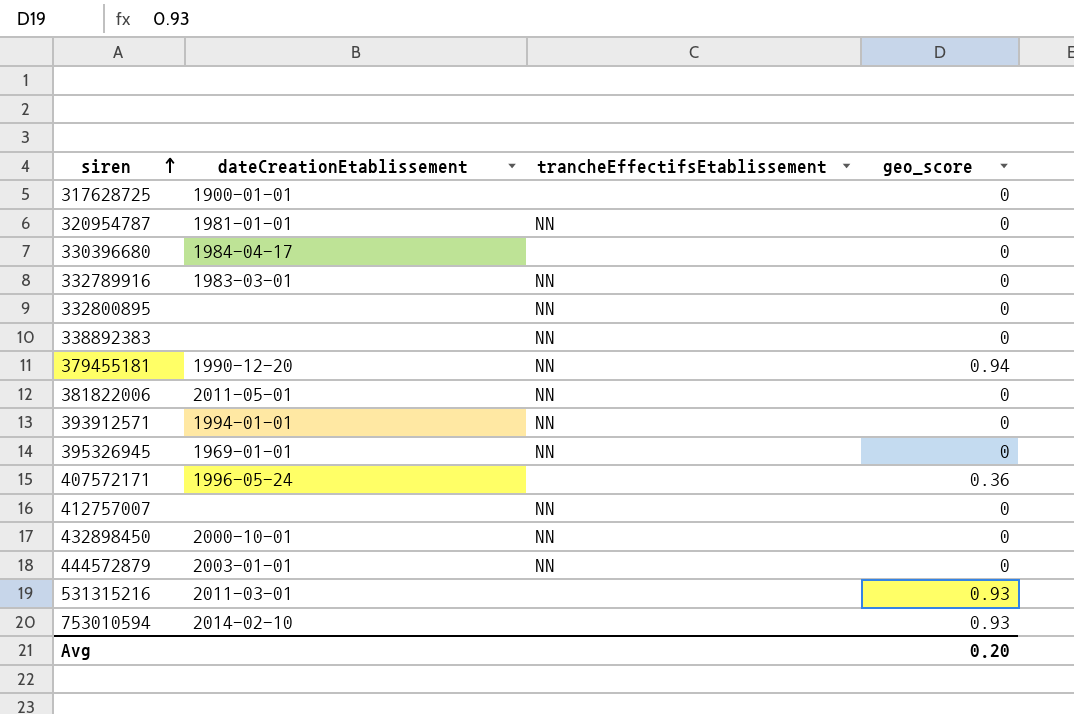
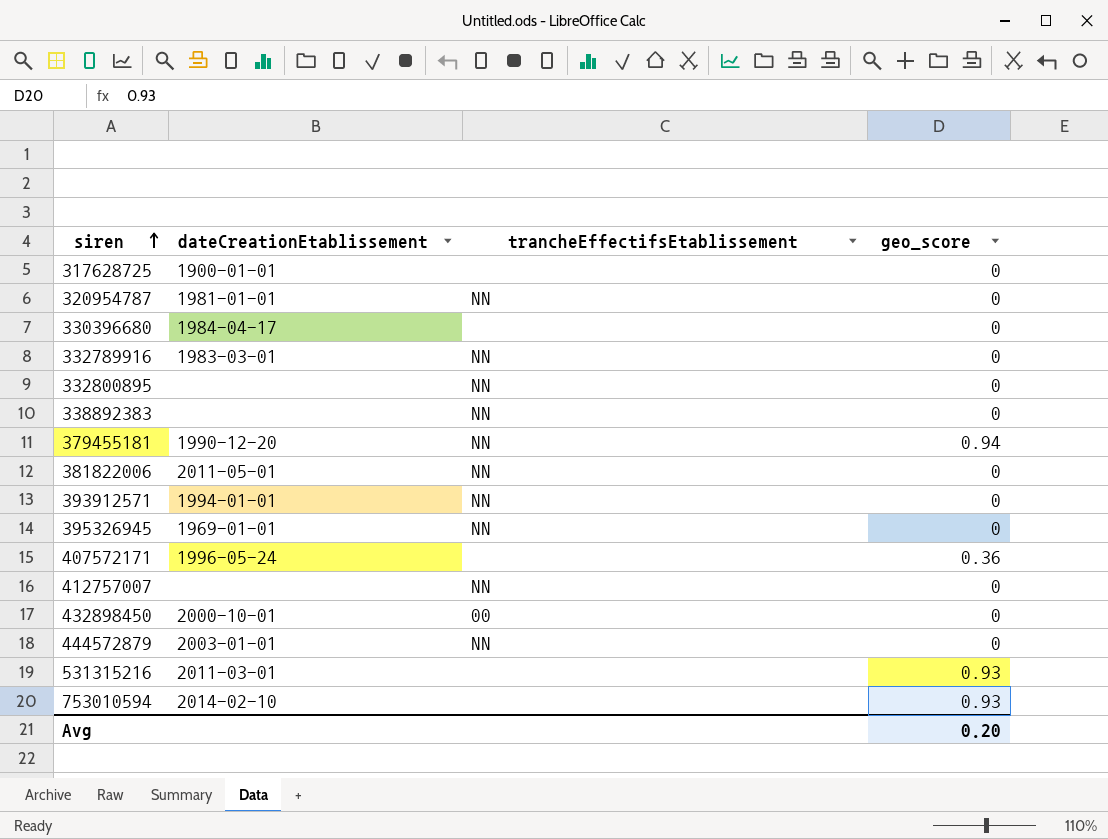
432898450 | trancheEffectifsEtablissement: NN -> 00

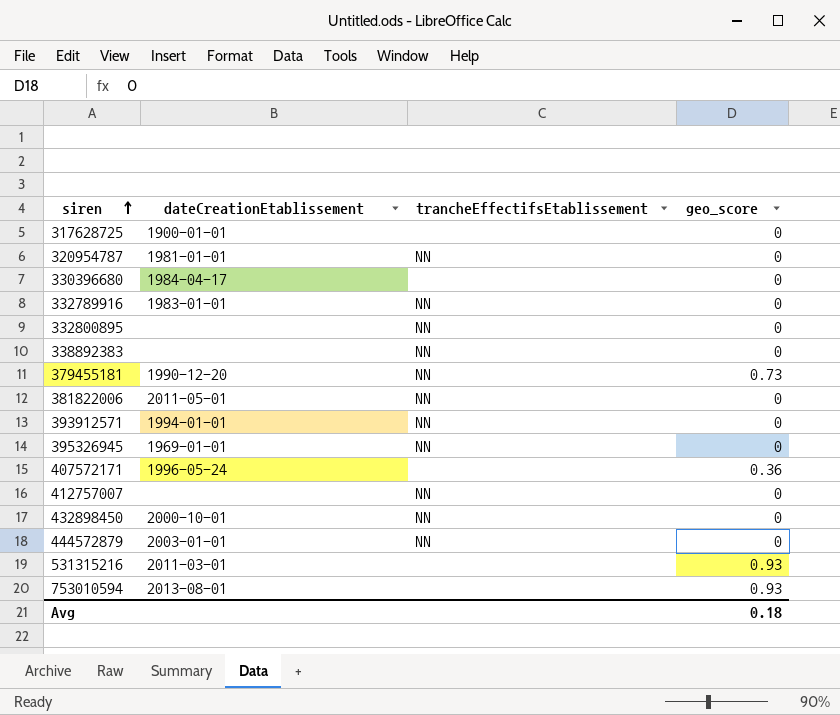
332789916 | dateCreationEtablissement: 1983-03-01 -> 1983-01-01
379455181 | geo_score: 0.94 -> 0.73
432898450 | trancheEffectifsEtablissement: 00 -> NN
753010594 | dateCreationEtablissement: 2014-02-10 -> 2013-08-01
Avg | geo_score: 0.20 -> 0.18

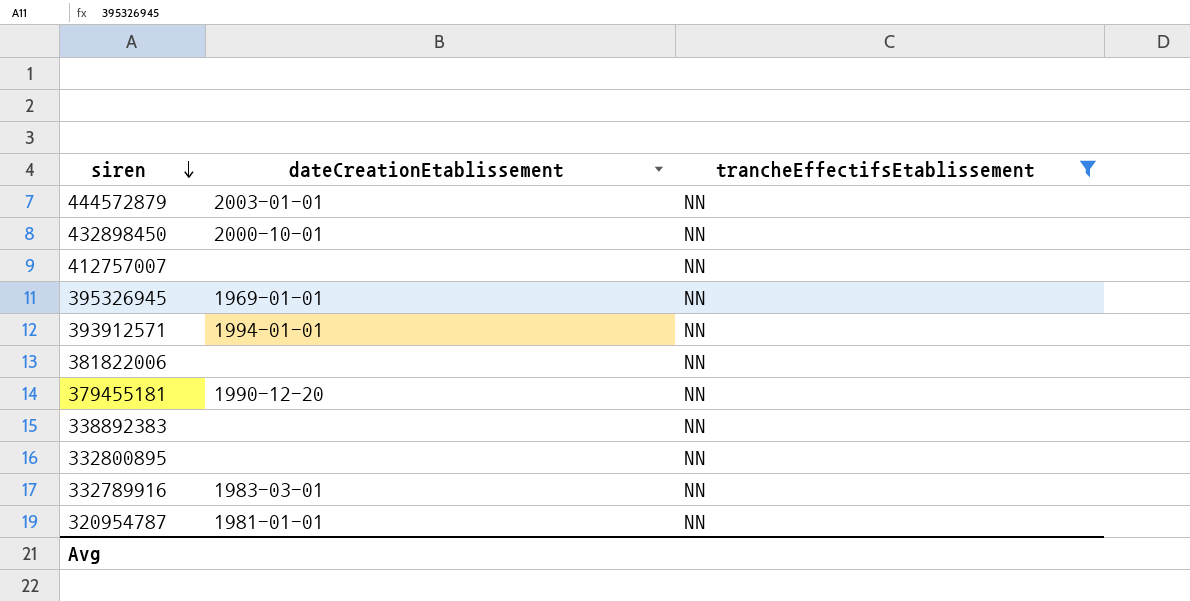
filter: none -> trancheEffectifsEtablissement = NN
row order: siren ascending -> siren descending
column geo_score | position: 4 -> none
381822006 | dateCreationEtablissement: 2011-05-01 -> none
332789916 | dateCreationEtablissement: 1983-01-01 -> 1983-03-01

